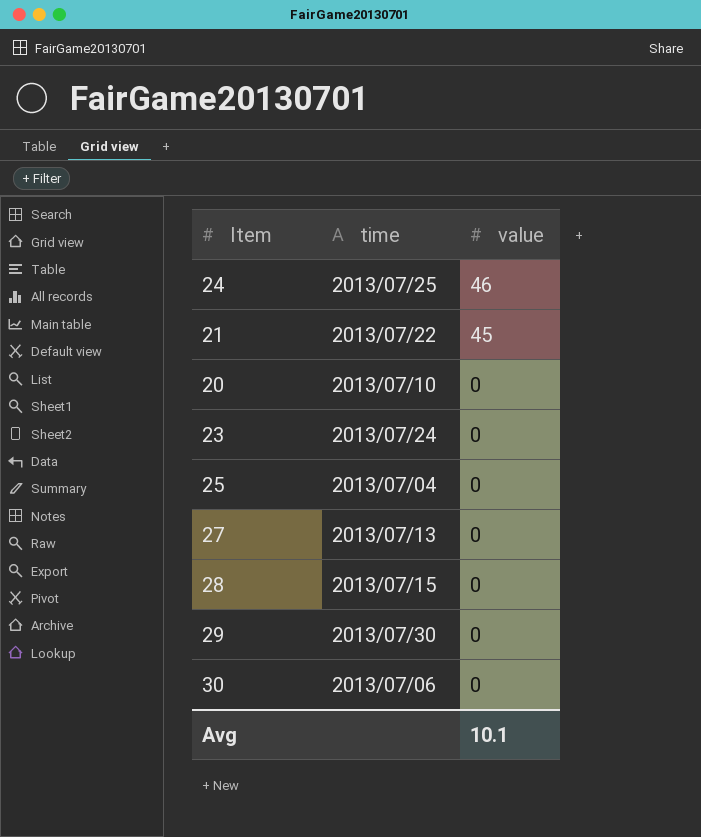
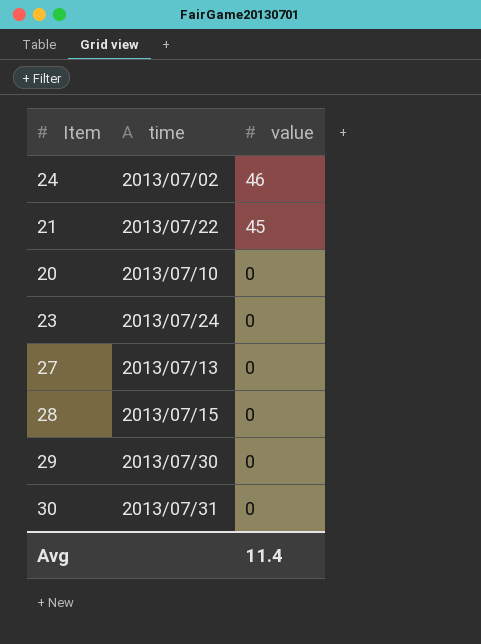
row 25: 2013/07/04 | 0 -> none
24 | time: 2013/07/25 -> 2013/07/02
30 | time: 2013/07/06 -> 2013/07/31
Avg | value: 10.1 -> 11.4

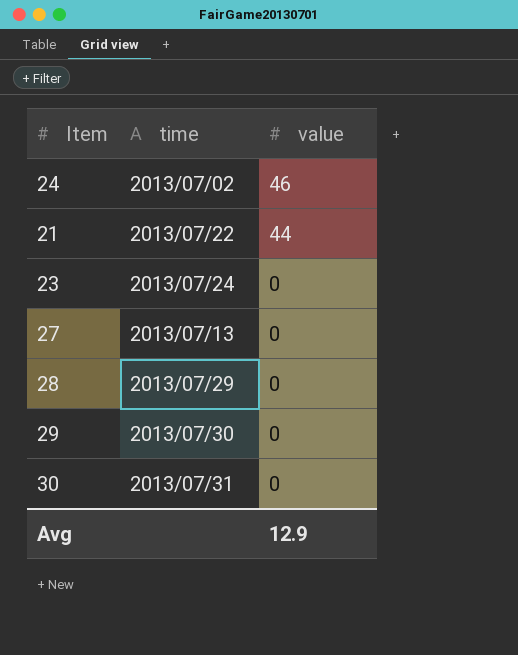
row 20: 2013/07/10 | 0 -> none
21 | value: 45 -> 44
28 | time: 2013/07/15 -> 2013/07/29
Avg | value: 11.4 -> 12.9

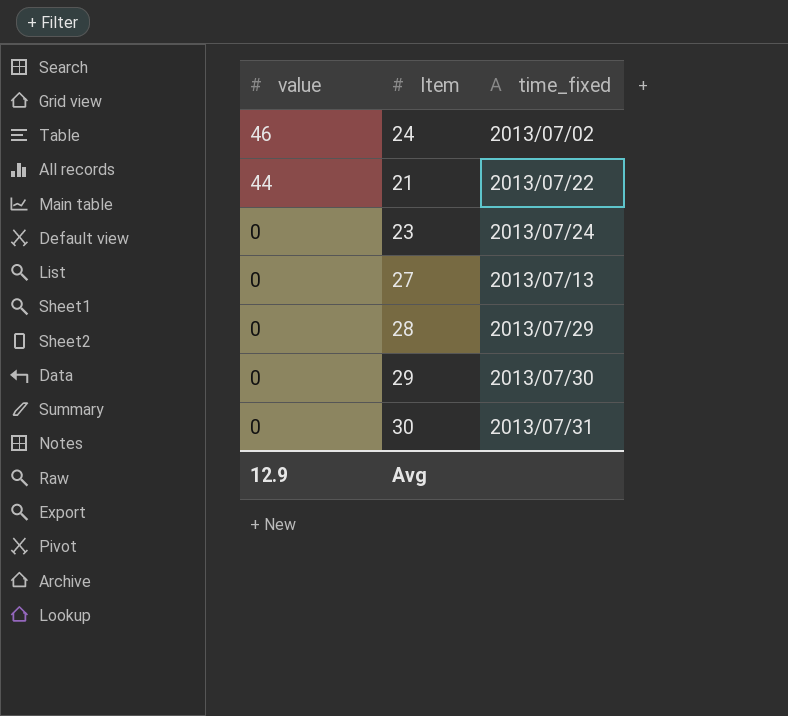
column value | position: 3 -> 1
column name: time -> time_fixed

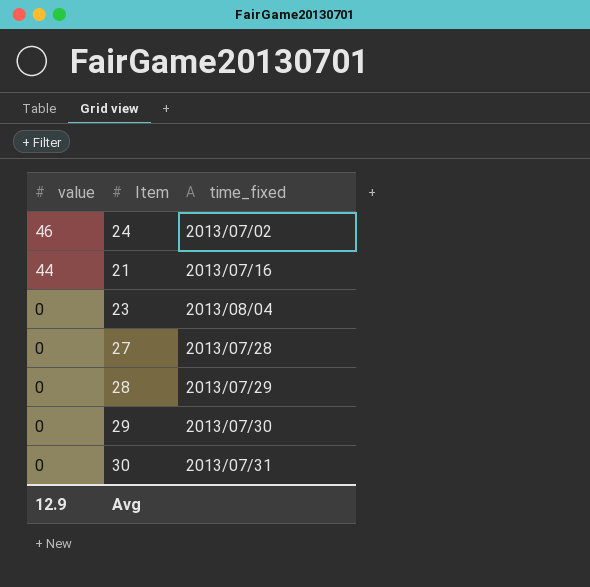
21 | time_fixed: 2013/07/22 -> 2013/07/16
23 | time_fixed: 2013/07/24 -> 2013/08/04
27 | time_fixed: 2013/07/13 -> 2013/07/28

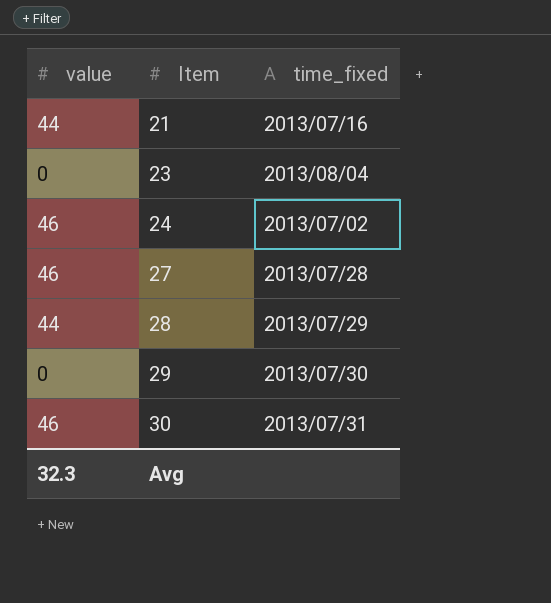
row order: value descending -> Item ascending
27 | value: 0 -> 46
28 | value: 0 -> 44
30 | value: 0 -> 46
Avg | value: 12.9 -> 32.3

